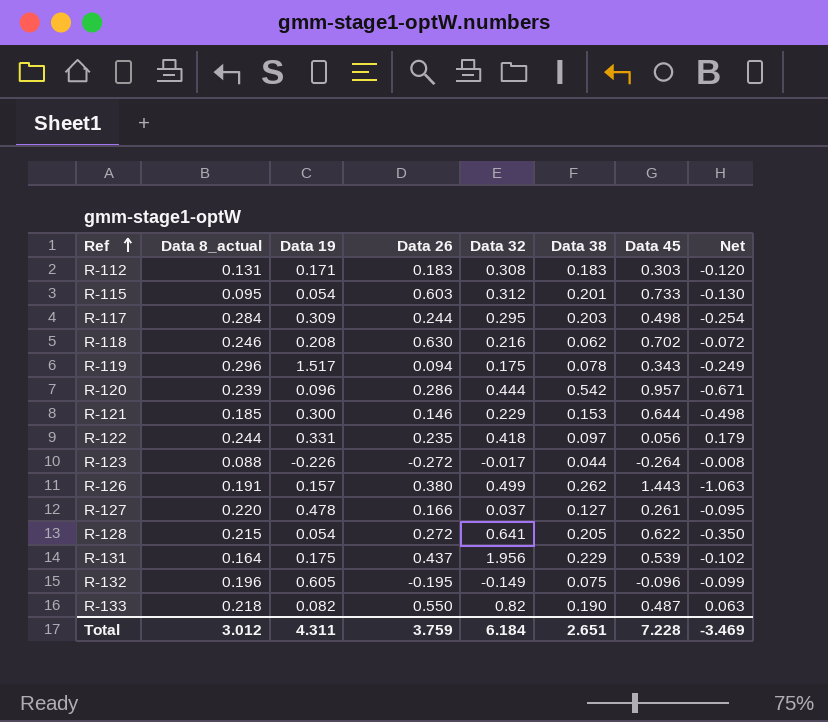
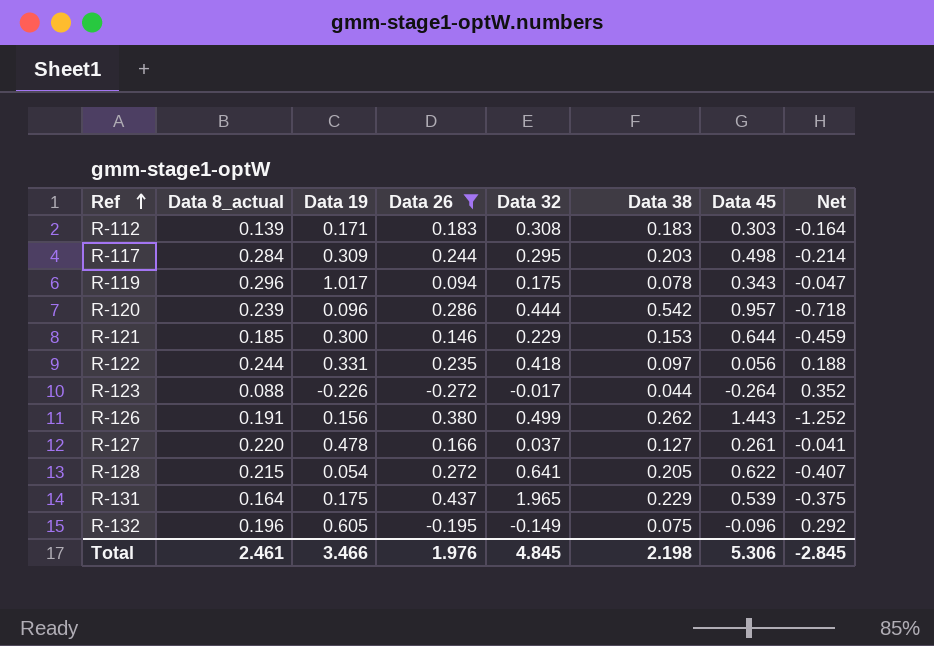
filter: none -> Data 26 <= 0.437
column Net | formula: [Data 26] - [Data 45] -> [Data 8_actual] - [Data 45]
R-112 | Data 8_actual: 0.131 -> 0.139
R-119 | Data 19: 1.517 -> 1.017
R-126 | Data 19: 0.157 -> 0.156
R-131 | Data 32: 1.956 -> 1.965
Total | Data 8_actual: 3.012 -> 2.461
Total | Data 19: 4.311 -> 3.466
Total | Data 26: 3.759 -> 1.976
Total | Data 32: 6.184 -> 4.845
Total | Data 38: 2.651 -> 2.198
Total | Data 45: 7.228 -> 5.306
Total | Net: -3.469 -> -2.845

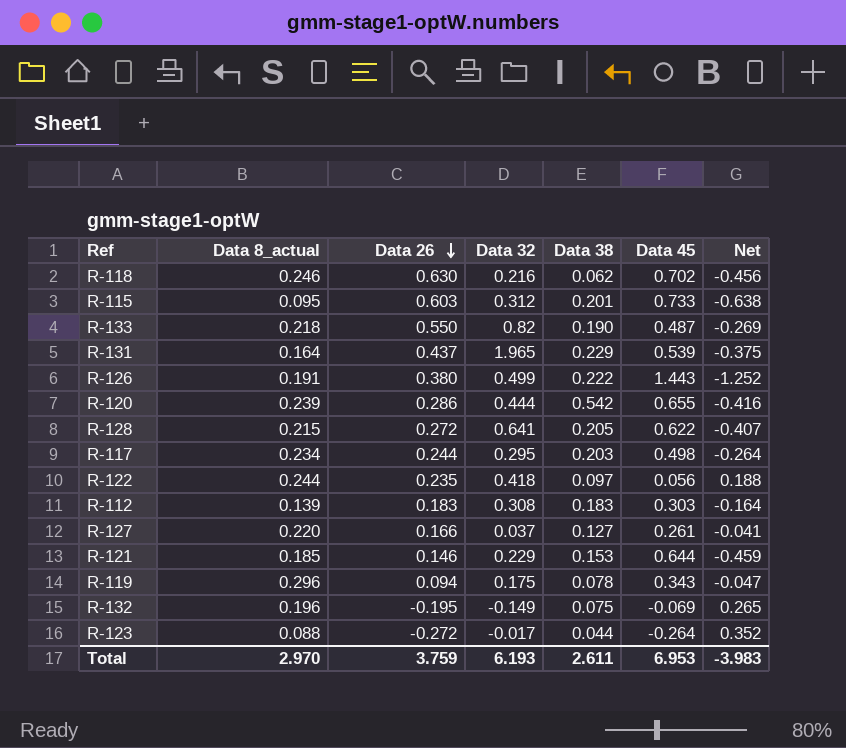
filter: Data 26 <= 0.437 -> none
row order: Ref ascending -> Data 26 descending
column Data 19 | position: 3 -> none
R-126 | Data 38: 0.262 -> 0.222
R-120 | Data 45: 0.957 -> 0.655
R-120 | Net: -0.718 -> -0.416
R-117 | Data 8_actual: 0.284 -> 0.234
R-117 | Net: -0.214 -> -0.264
R-132 | Data 45: -0.096 -> -0.069
R-132 | Net: 0.292 -> 0.265
Total | Data 8_actual: 2.461 -> 2.970
Total | Data 26: 1.976 -> 3.759
Total | Data 32: 4.845 -> 6.193
Total | Data 38: 2.198 -> 2.611
Total | Data 45: 5.306 -> 6.953
Total | Net: -2.845 -> -3.983

